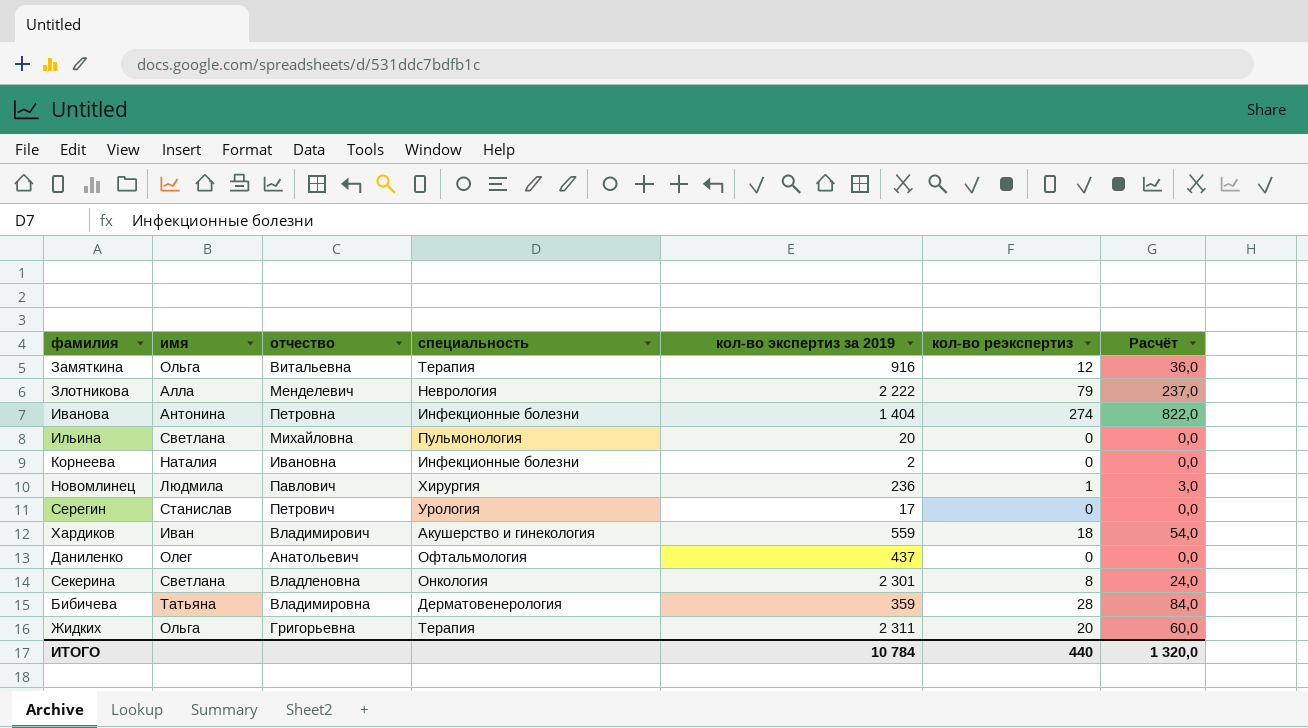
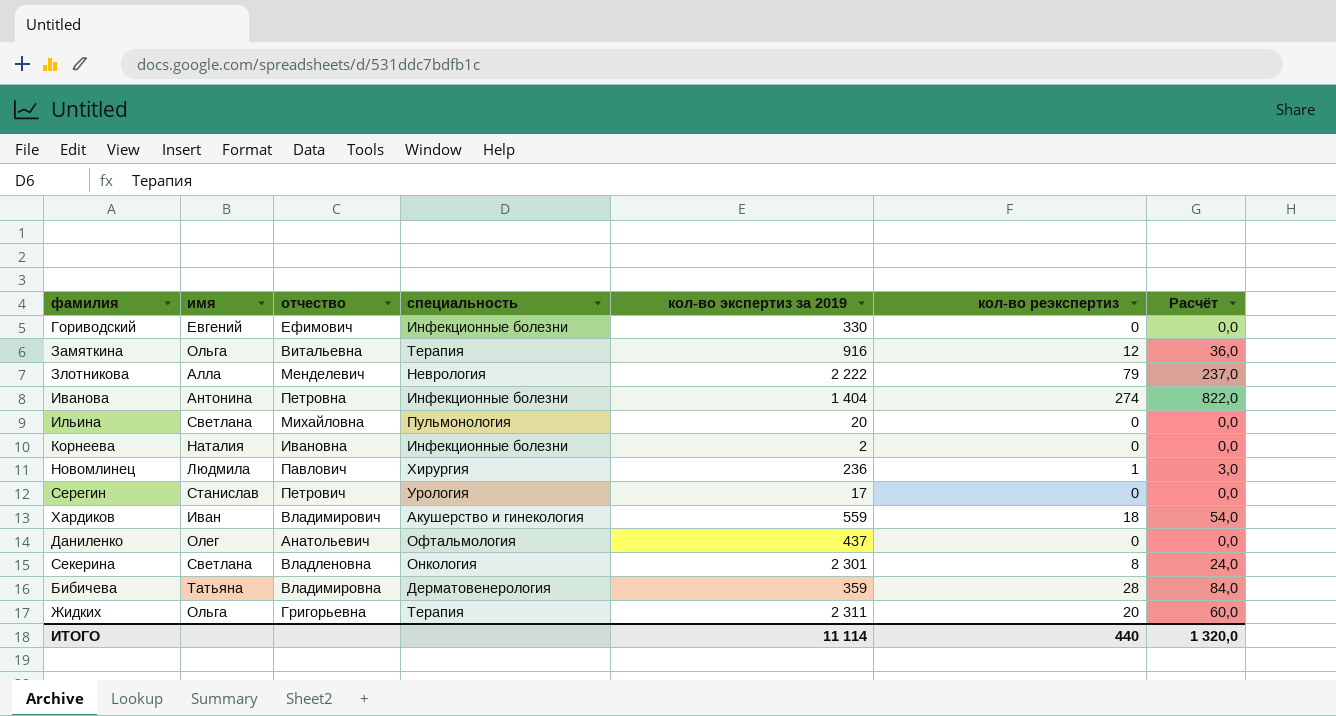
row Гориводский: none -> Евгений | Ефимович | Инфекционные болезни | 330 | 0 | 0,0
ИТОГО | кол-во экспертиз за 2019: 10 784 -> 11 114

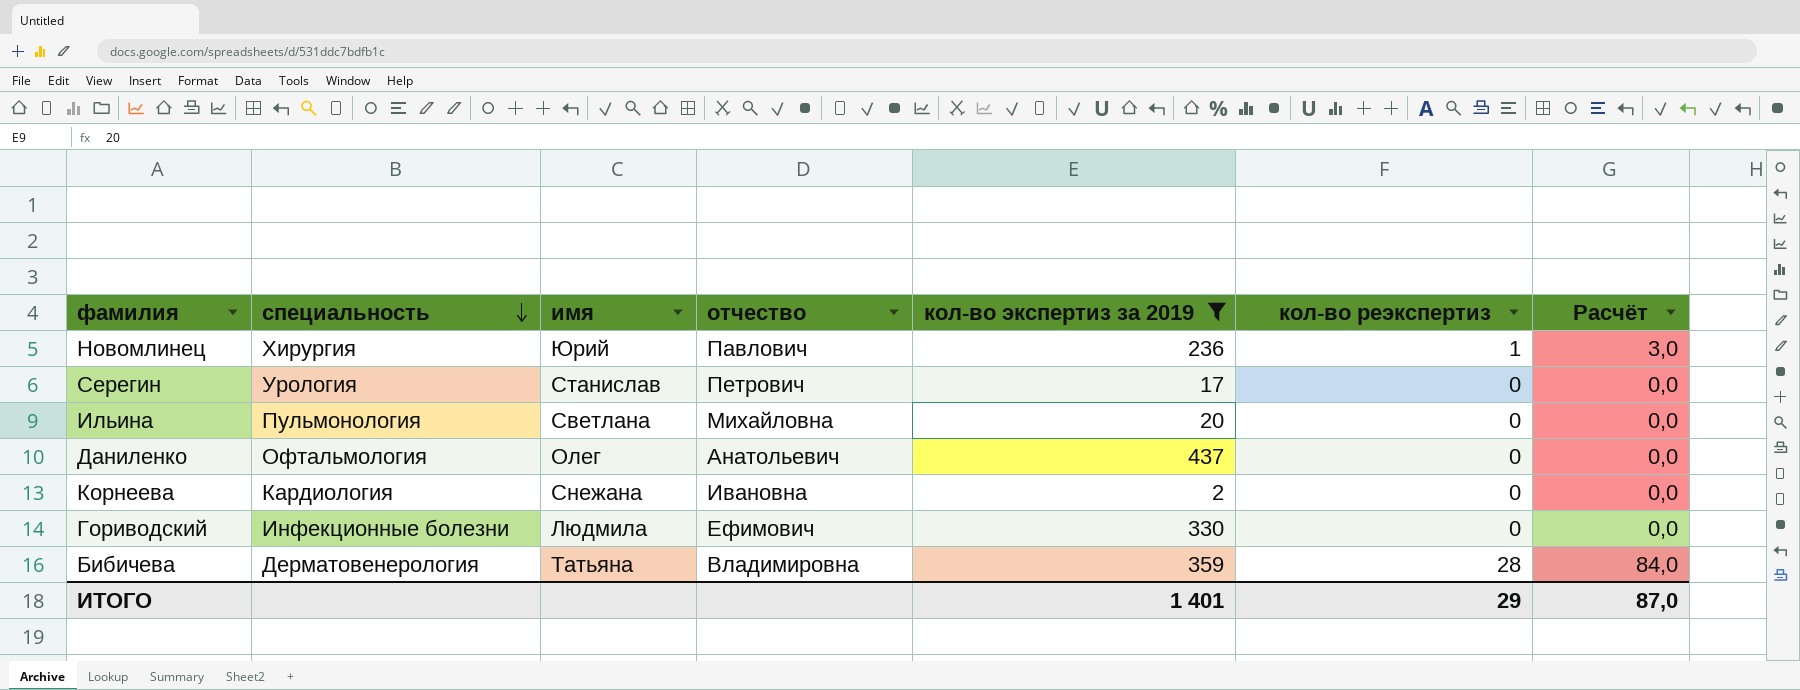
filter: none -> кол-во экспертиз за 2019 <= 437
row order: none -> специальность descending
column специальность | position: 4 -> 2
Новомлинец | имя: Людмила -> Юрий
Корнеева | специальность: Инфекционные болезни -> Кардиология
Корнеева | имя: Наталия -> Снежана
Гориводский | имя: Евгений -> Людмила
ИТОГО | кол-во экспертиз за 2019: 11 114 -> 1 401
ИТОГО | кол-во реэкспертиз: 440 -> 29
ИТОГО | Расчёт: 1 320,0 -> 87,0

